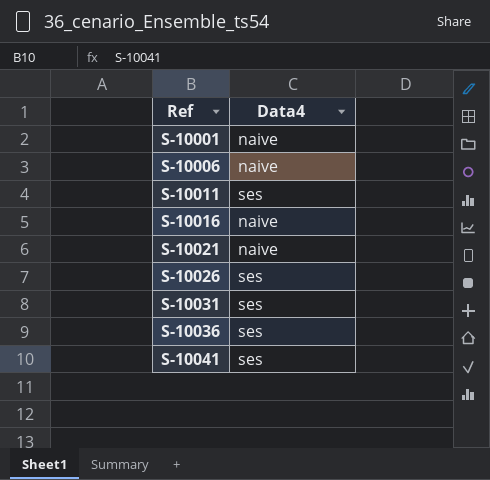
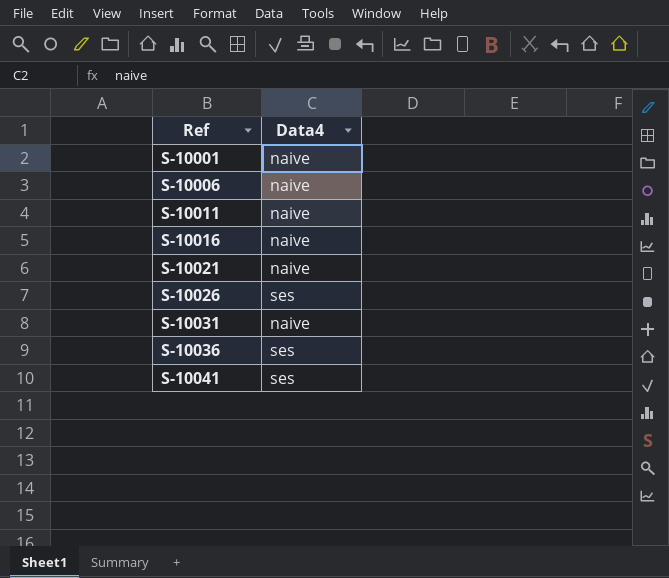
S-10011 | Data4: ses -> naive
S-10031 | Data4: ses -> naive

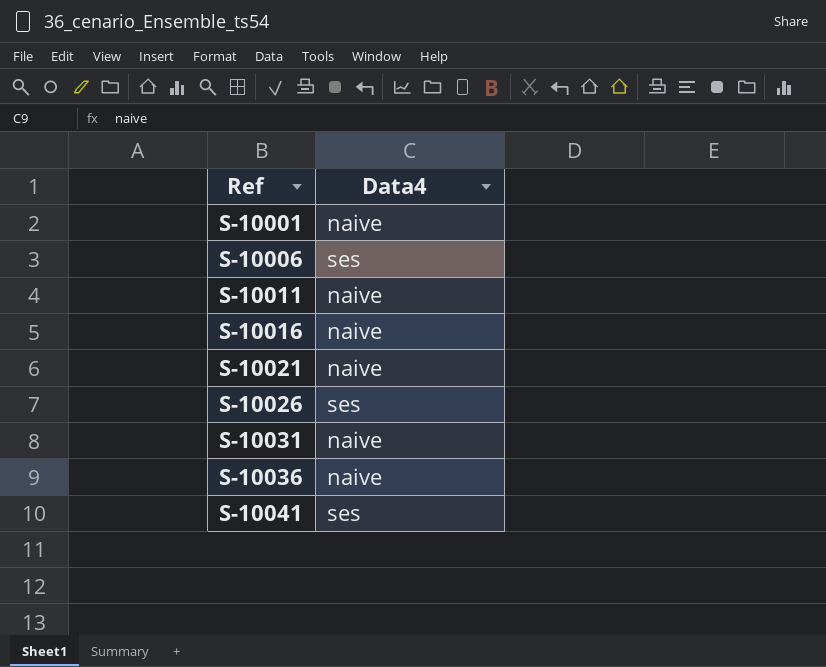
S-10006 | Data4: naive -> ses
S-10036 | Data4: ses -> naive

